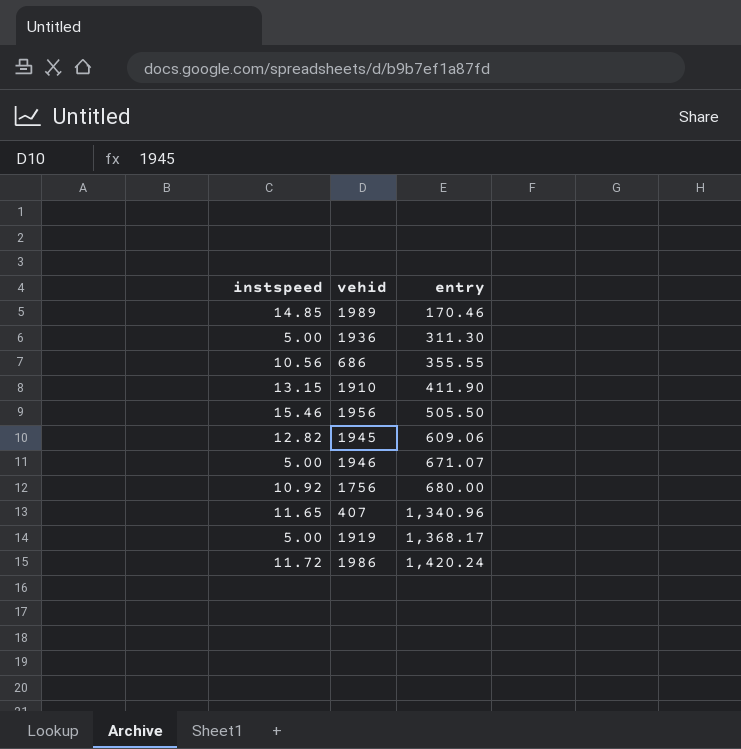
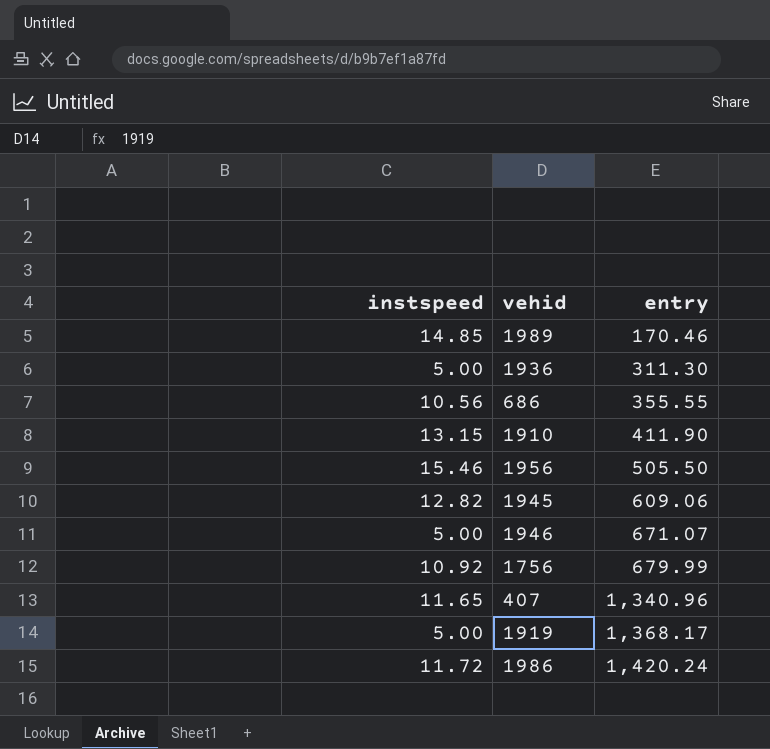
1756 | entry: 680.00 -> 679.99

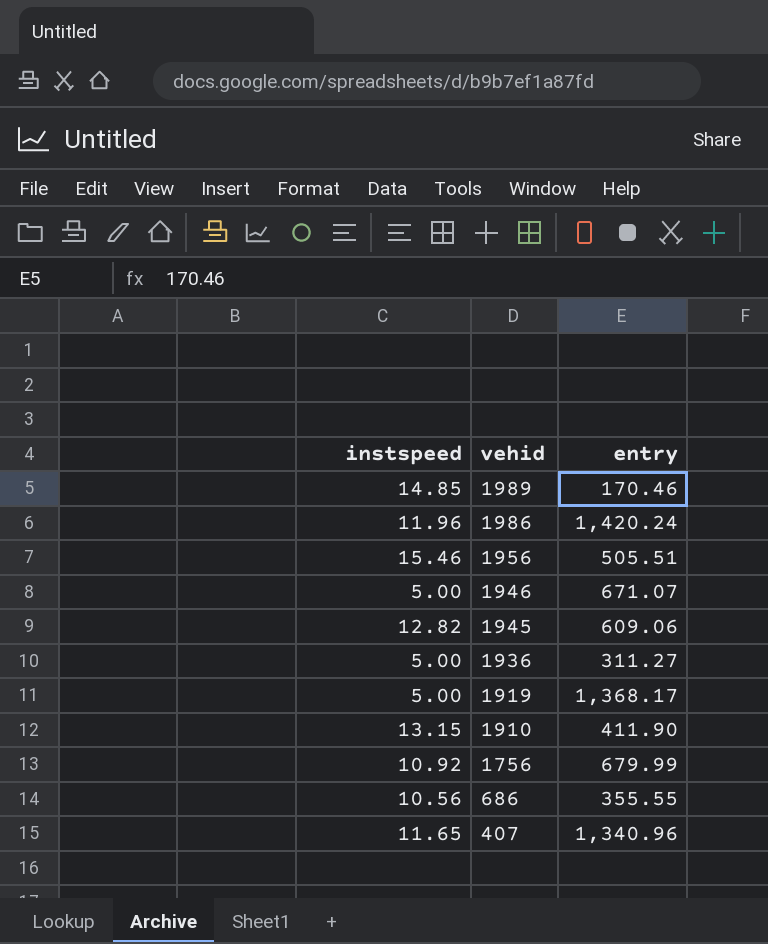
row order: entry ascending -> vehid descending
1986 | instspeed: 11.72 -> 11.96
1956 | entry: 505.50 -> 505.51
1936 | entry: 311.30 -> 311.27

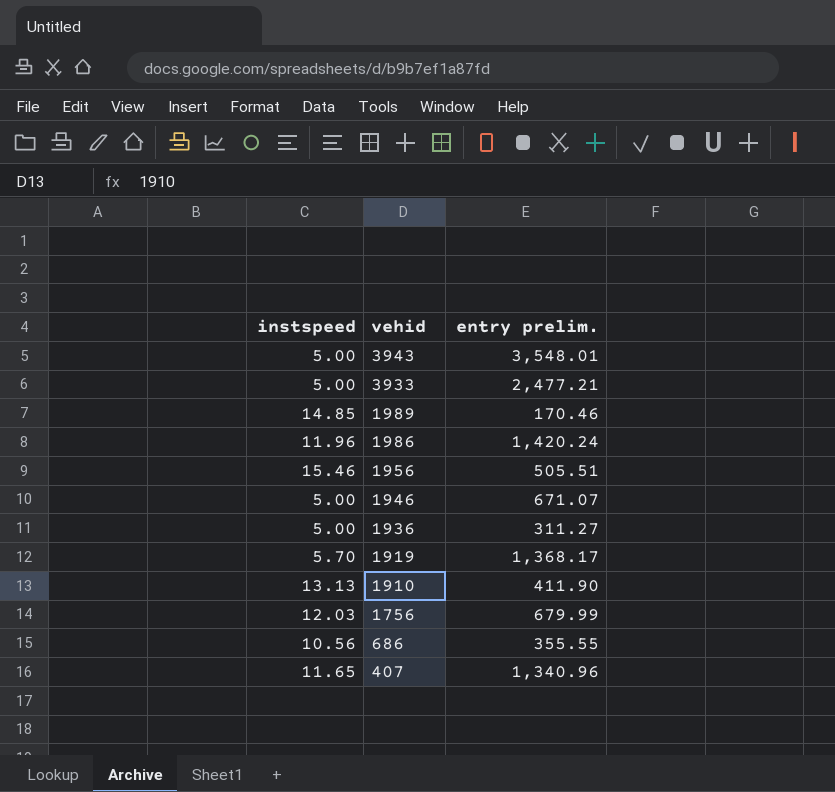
column name: entry -> entry prelim.
row 1945: 12.82 | 609.06 -> none
row 3943: none -> 5.00 | 3,548.01
row 3933: none -> 5.00 | 2,477.21
1919 | instspeed: 5.00 -> 5.70
1910 | instspeed: 13.15 -> 13.13
1756 | instspeed: 10.92 -> 12.03

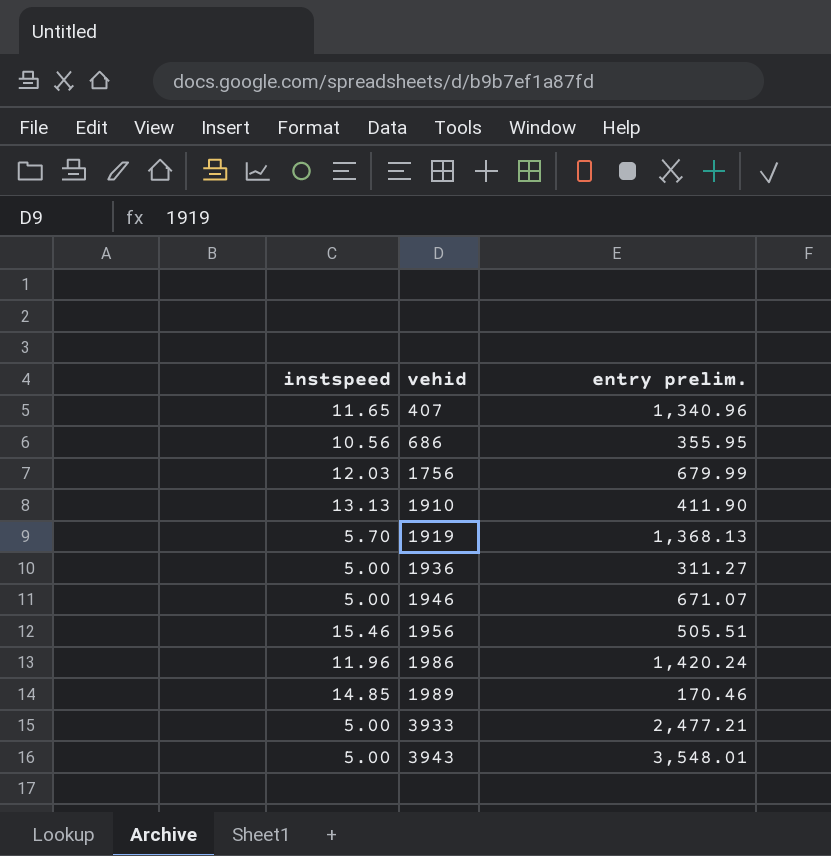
row order: vehid descending -> vehid ascending
686 | entry prelim.: 355.55 -> 355.95
1919 | entry prelim.: 1,368.17 -> 1,368.13

